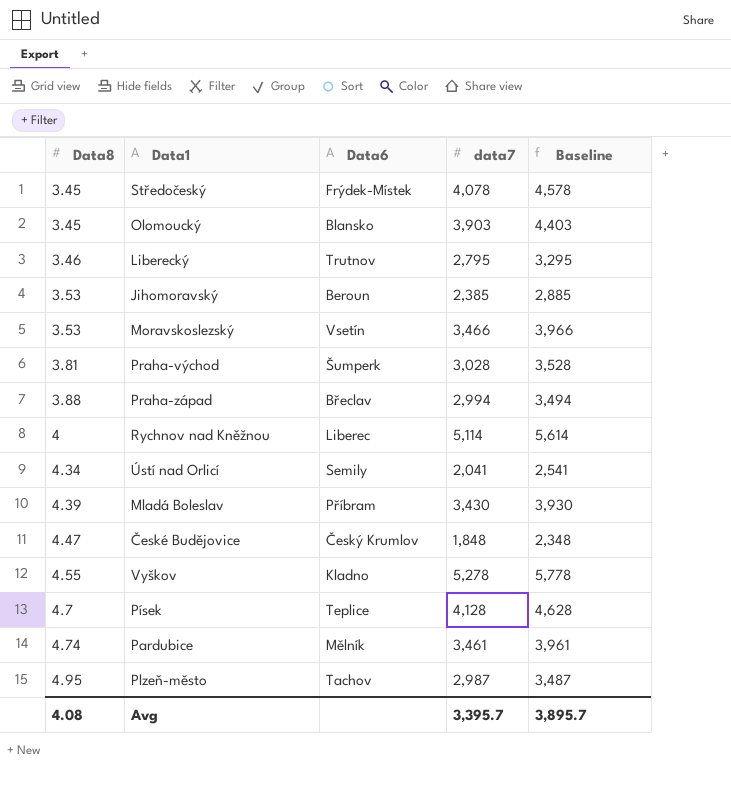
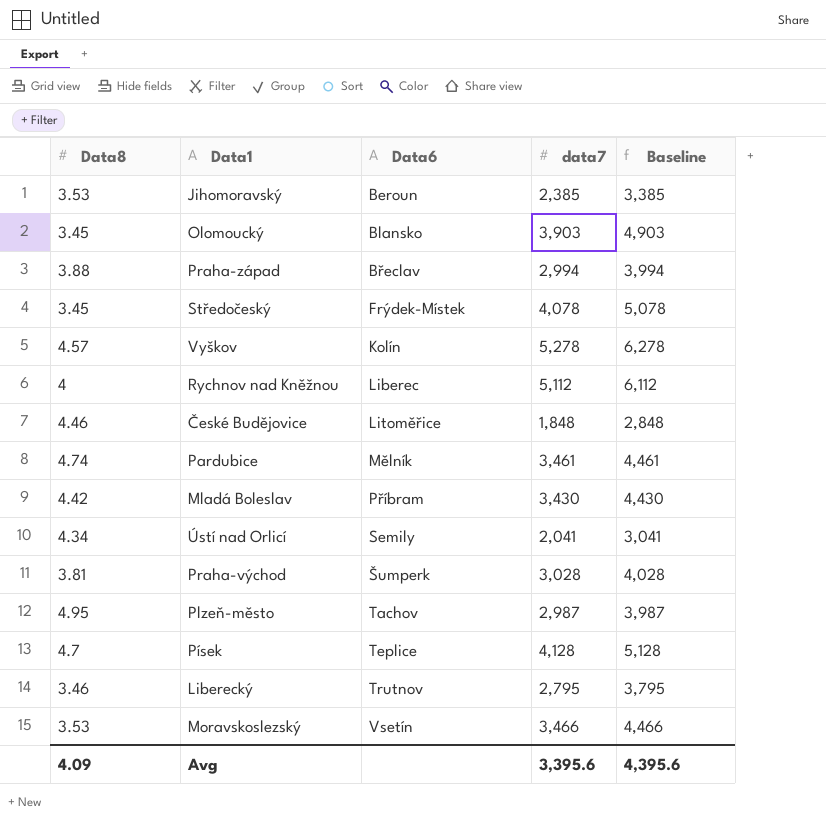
row order: Data8 ascending -> Data6 ascending
column Baseline | formula: [data7] + 500 -> [data7] + 1000
Vyškov | Data8: 4.55 -> 4.57
Vyškov | Data6: Kladno -> Kolín
Rychnov nad Kněžnou | data7: 5,114 -> 5,112
České Budějovice | Data8: 4.47 -> 4.46
České Budějovice | Data6: Český Krumlov -> Litoměřice
Mladá Boleslav | Data8: 4.39 -> 4.42
Avg | Data8: 4.08 -> 4.09
Avg | data7: 3,395.7 -> 3,395.6
Avg | Baseline: 3,895.7 -> 4,395.6

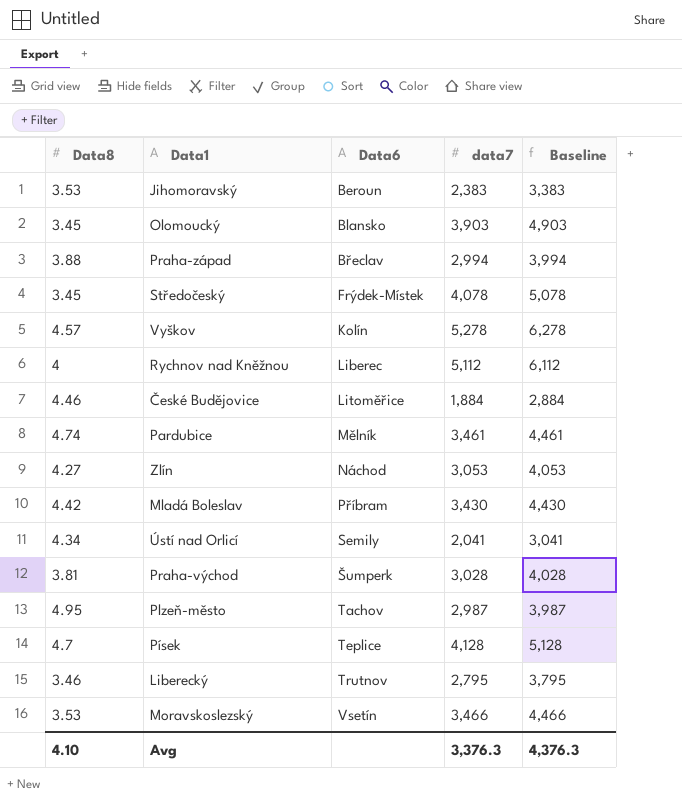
Jihomoravský | data7: 2,385 -> 2,383
Jihomoravský | Baseline: 3,385 -> 3,383
České Budějovice | data7: 1,848 -> 1,884
České Budějovice | Baseline: 2,848 -> 2,884
row Zlín: none -> 4.27 | Náchod | 3,053 | 4,053
Avg | Data8: 4.09 -> 4.10
Avg | data7: 3,395.6 -> 3,376.3
Avg | Baseline: 4,395.6 -> 4,376.3

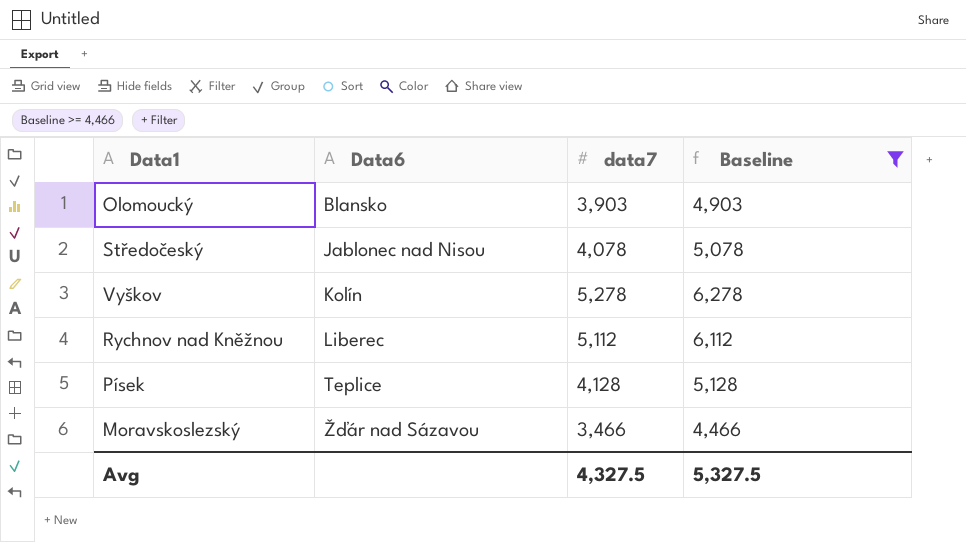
filter: none -> Baseline >= 4,466
column Data8 | position: 1 -> none
Středočeský | Data6: Frýdek-Místek -> Jablonec nad Nisou
Moravskoslezský | Data6: Vsetín -> Žďár nad Sázavou
Avg | data7: 3,376.3 -> 4,327.5
Avg | Baseline: 4,376.3 -> 5,327.5

